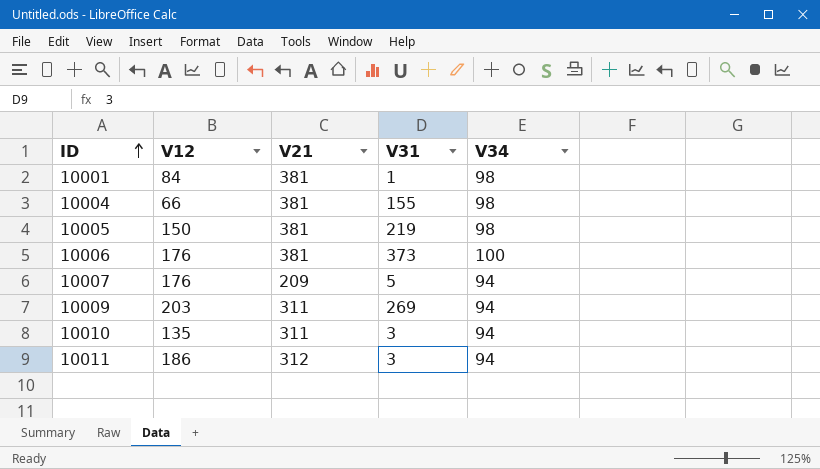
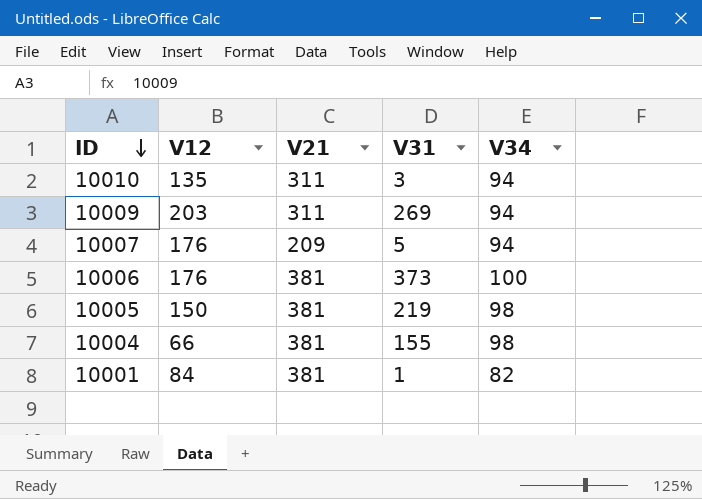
row order: ID ascending -> ID descending
row 10011: 186 | 312 | 3 | 94 -> none
10001 | V34: 98 -> 82

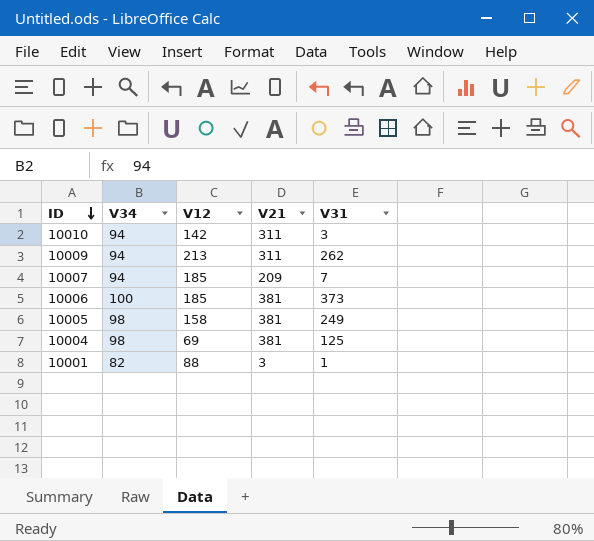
column V34 | position: 5 -> 2
10010 | V12: 135 -> 142
10009 | V12: 203 -> 213
10009 | V31: 269 -> 262
10007 | V12: 176 -> 185
10007 | V31: 5 -> 7
10006 | V12: 176 -> 185
10005 | V12: 150 -> 158
10005 | V31: 219 -> 249
10004 | V12: 66 -> 69
10004 | V31: 155 -> 125
10001 | V12: 84 -> 88
10001 | V21: 381 -> 3

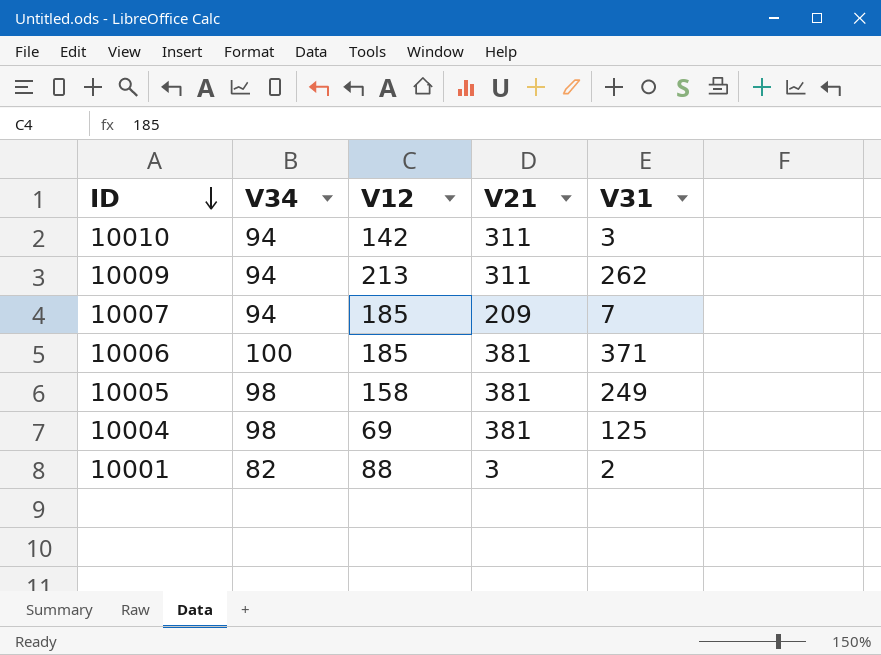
10006 | V31: 373 -> 371
10001 | V31: 1 -> 2

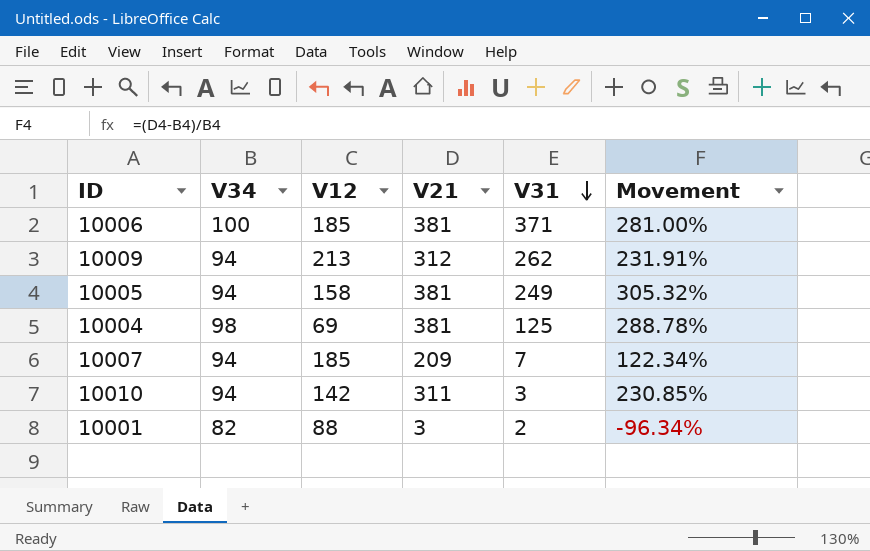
row order: ID descending -> V31 descending
column Movement | formula: none -> ([V21] - [V34]) / [V34]
10009 | V21: 311 -> 312
10005 | V34: 98 -> 94

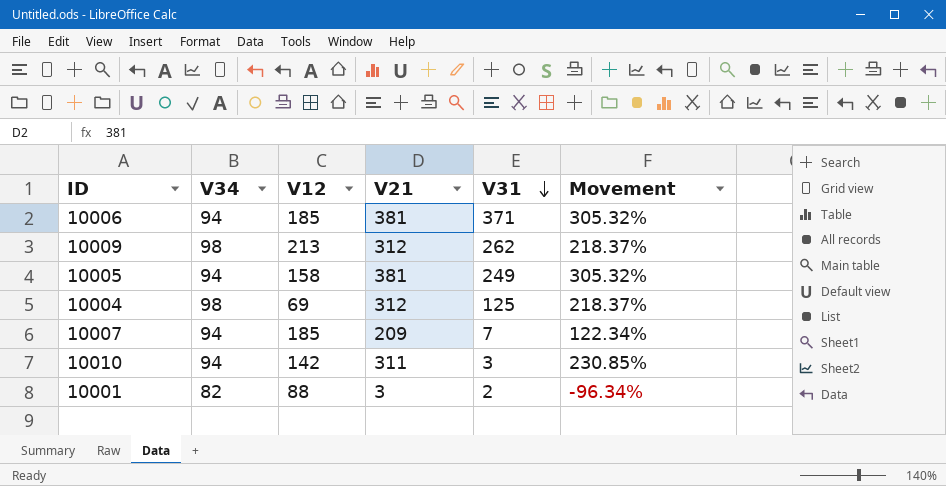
10006 | V34: 100 -> 94
10006 | Movement: 281.00% -> 305.32%
10009 | V34: 94 -> 98
10009 | Movement: 231.91% -> 218.37%
10004 | V21: 381 -> 312
10004 | Movement: 288.78% -> 218.37%

